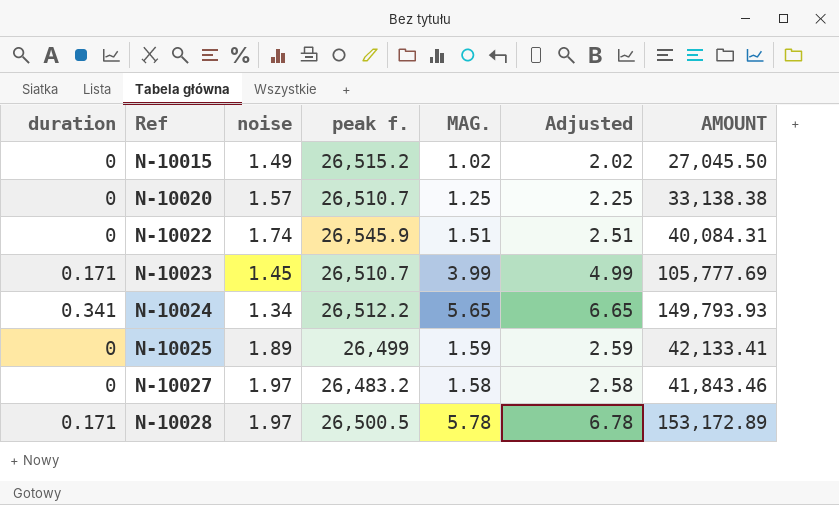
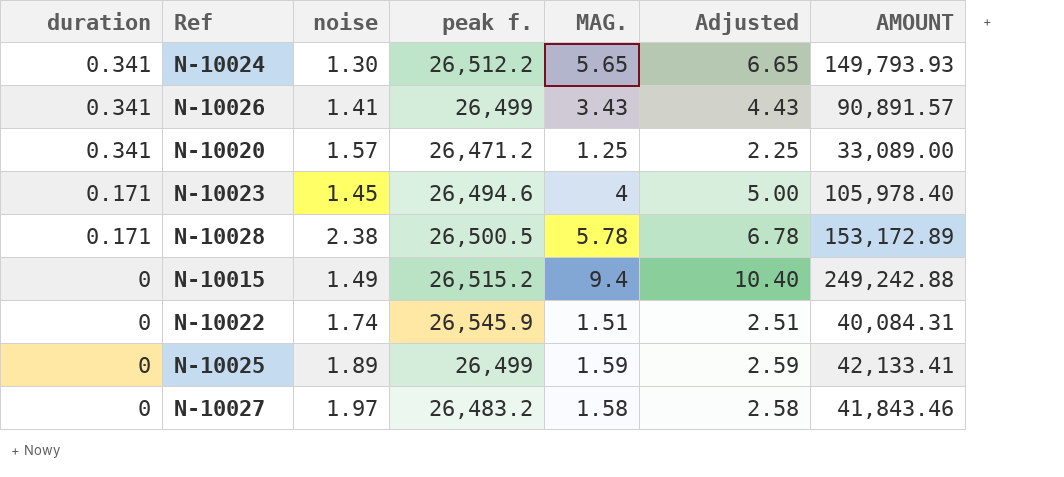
row order: Ref ascending -> duration descending
N-10024 | noise: 1.34 -> 1.30
row N-10026: none -> 0.341 | 1.41 | 26,499 | 3.43 | 4.43 | 90,891.57
N-10020 | duration: 0 -> 0.341
N-10020 | peak f.: 26,510.7 -> 26,471.2
N-10020 | AMOUNT: 33,138.38 -> 33,089.00
N-10023 | peak f.: 26,510.7 -> 26,494.6
N-10023 | MAG.: 3.99 -> 4
N-10023 | Adjusted: 4.99 -> 5.00
N-10023 | AMOUNT: 105,777.69 -> 105,978.40
N-10028 | noise: 1.97 -> 2.38
N-10015 | MAG.: 1.02 -> 9.4
N-10015 | Adjusted: 2.02 -> 10.40
N-10015 | AMOUNT: 27,045.50 -> 249,242.88

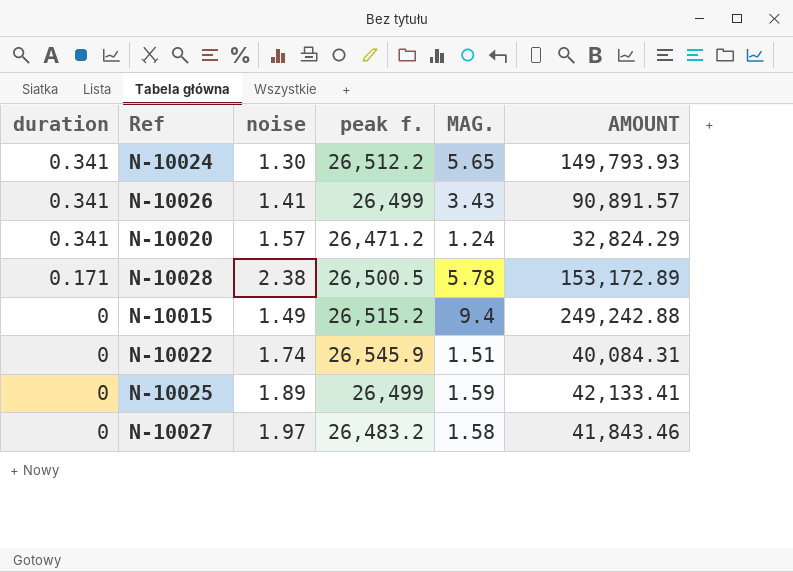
column Adjusted | formula: [MAG.] + 1 -> none
row N-10023: 0.171 | 1.45 | 26,494.6 | 4 | 5.00 | 105,978.40 -> none
N-10020 | MAG.: 1.25 -> 1.24
N-10020 | AMOUNT: 33,089.00 -> 32,824.29

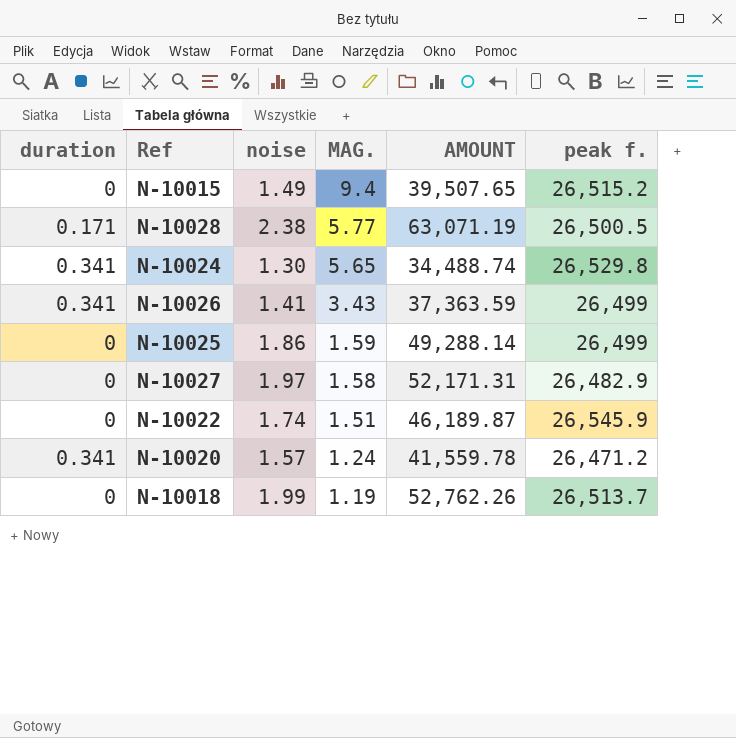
row order: duration descending -> MAG. descending
column AMOUNT | formula: [peak f.] * [MAG.] -> [noise] * [peak f.]
column peak f. | position: 4 -> 6
N-10028 | MAG.: 5.78 -> 5.77
N-10024 | peak f.: 26,512.2 -> 26,529.8
N-10025 | noise: 1.89 -> 1.86
N-10027 | peak f.: 26,483.2 -> 26,482.9
row N-10018: none -> 0 | 1.99 | 1.19 | 52,762.26 | 26,513.7

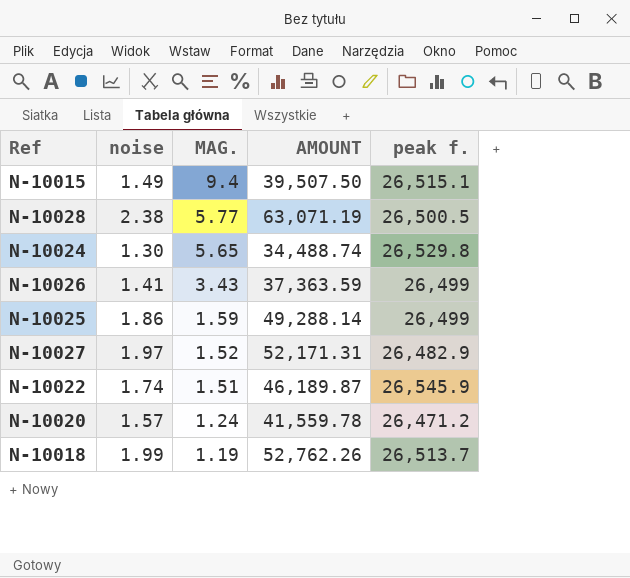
column duration | position: 1 -> none
N-10015 | AMOUNT: 39,507.65 -> 39,507.50
N-10015 | peak f.: 26,515.2 -> 26,515.1
N-10027 | MAG.: 1.58 -> 1.52

